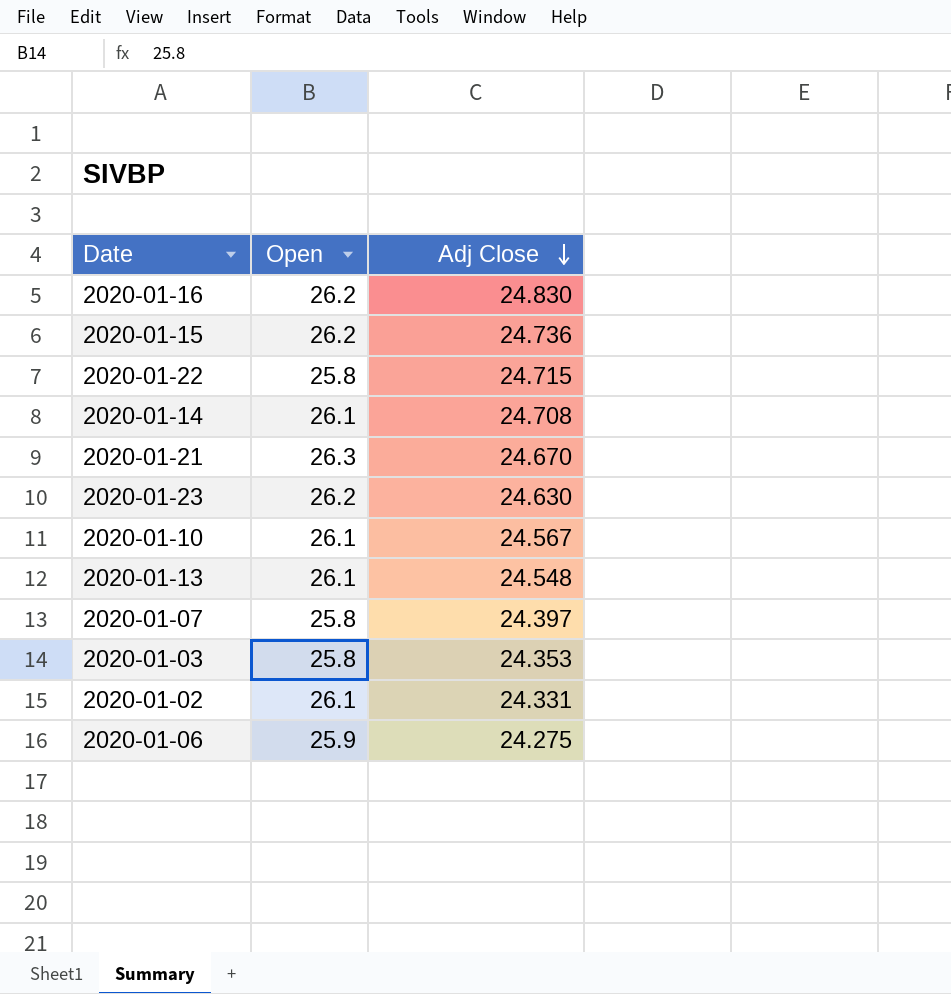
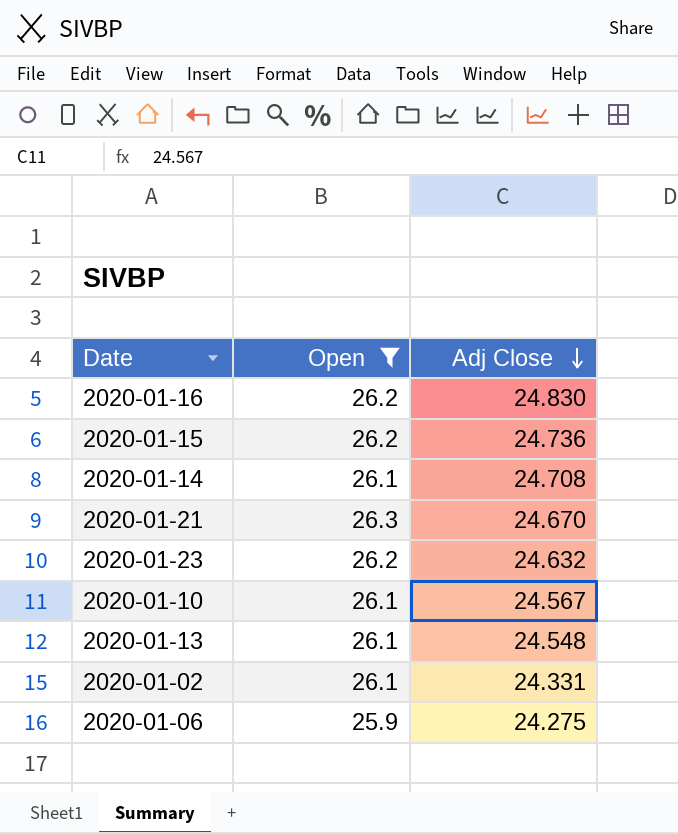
filter: none -> Open != 25.8
2020-01-23 | Adj Close: 24.630 -> 24.632

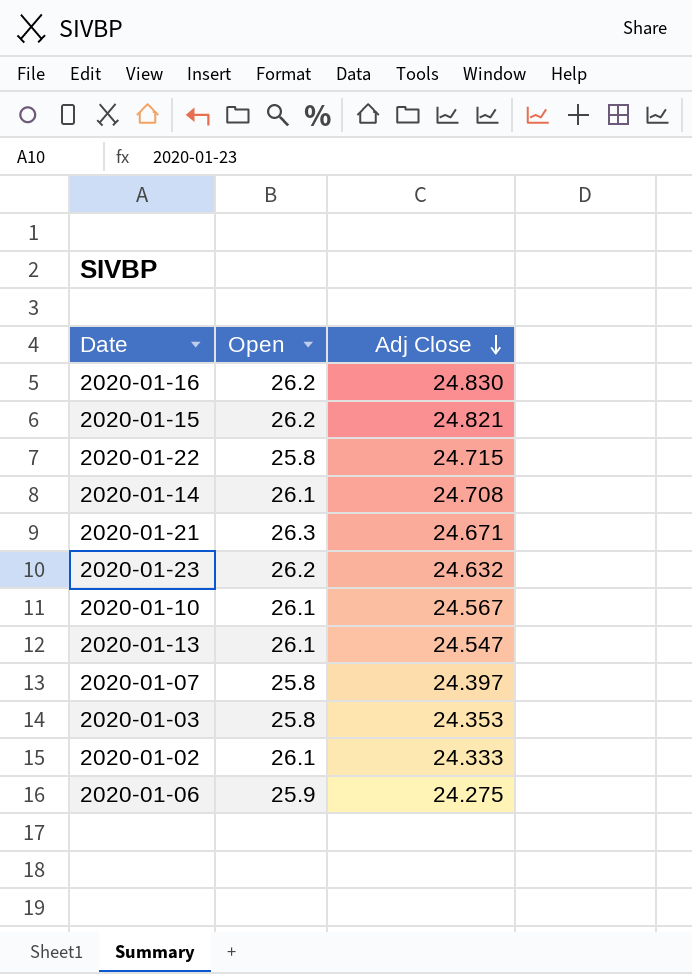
filter: Open != 25.8 -> none
2020-01-15 | Adj Close: 24.736 -> 24.821
2020-01-21 | Adj Close: 24.670 -> 24.671
2020-01-13 | Adj Close: 24.548 -> 24.547
2020-01-02 | Adj Close: 24.331 -> 24.333

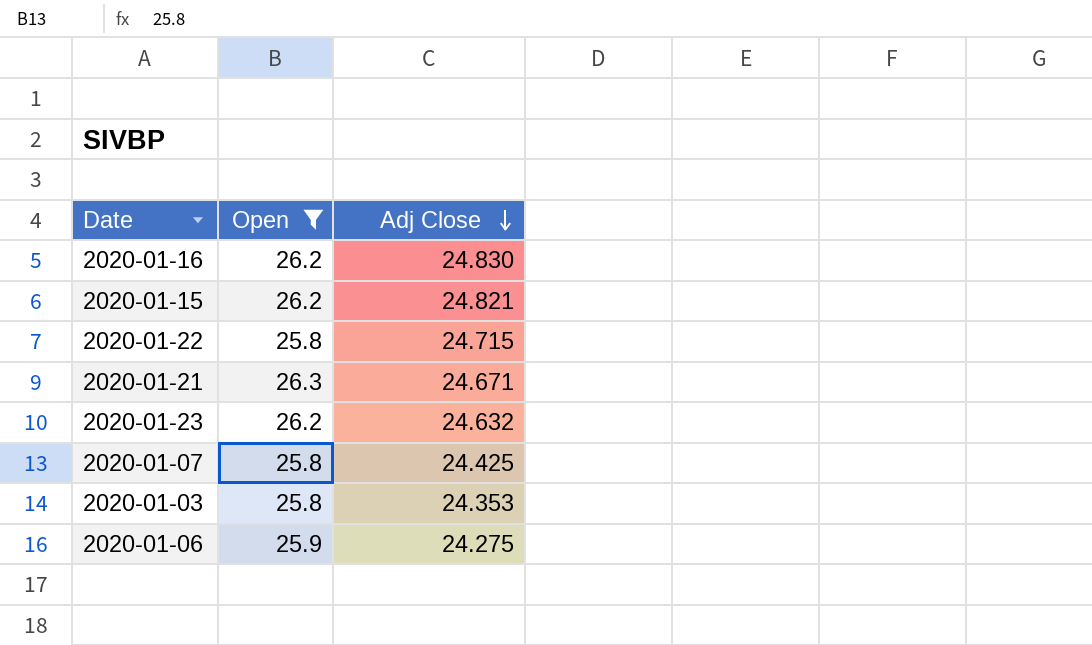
filter: none -> Open != 26.1
2020-01-07 | Adj Close: 24.397 -> 24.425

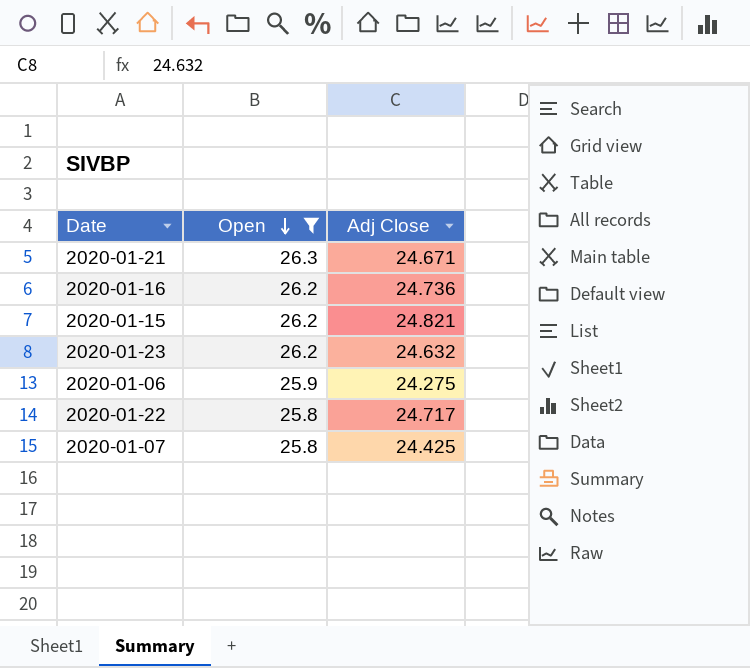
row order: Adj Close descending -> Open descending
row 2020-01-03: 25.8 | 24.353 -> none
2020-01-16 | Adj Close: 24.830 -> 24.736
2020-01-22 | Adj Close: 24.715 -> 24.717

